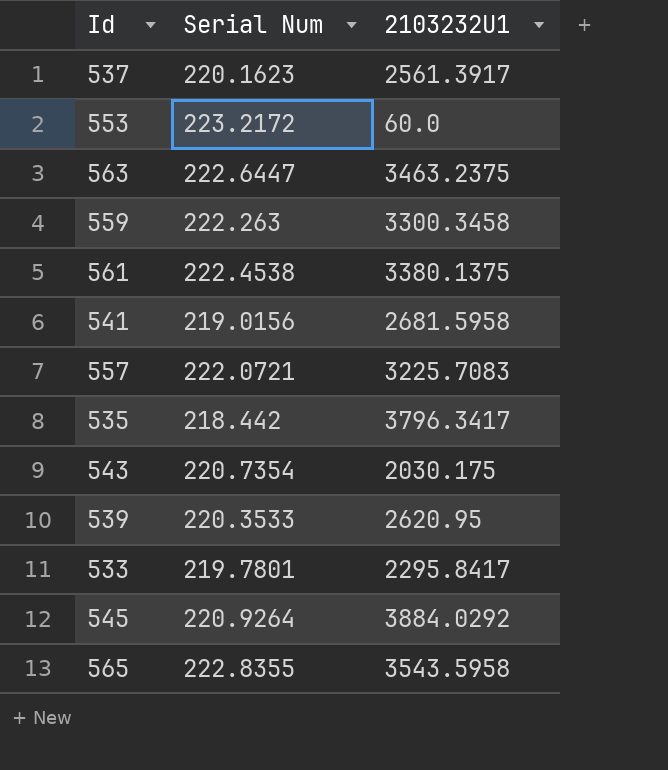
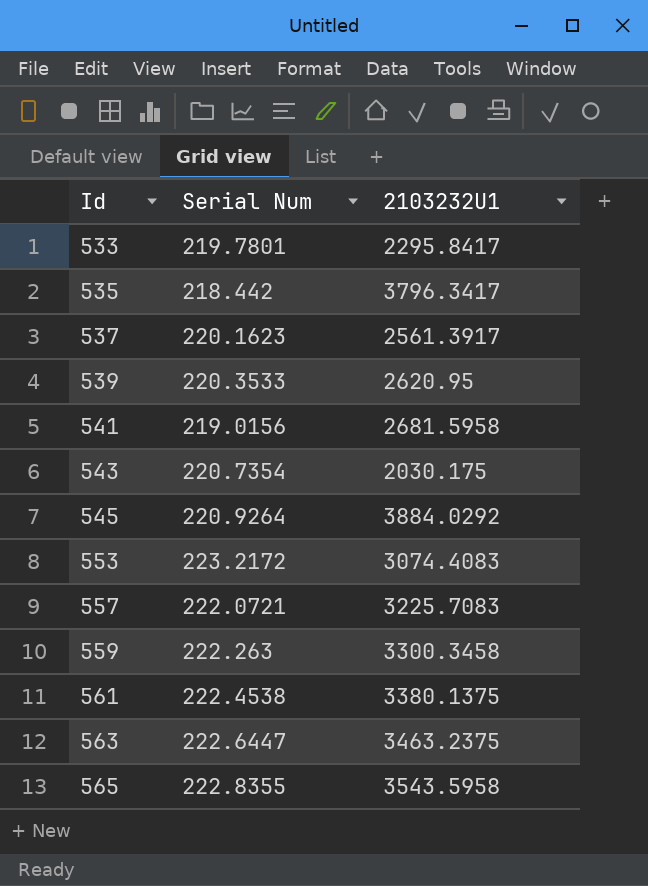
row order: none -> Id ascending
553 | 2103232U1: 60.0 -> 3074.4083

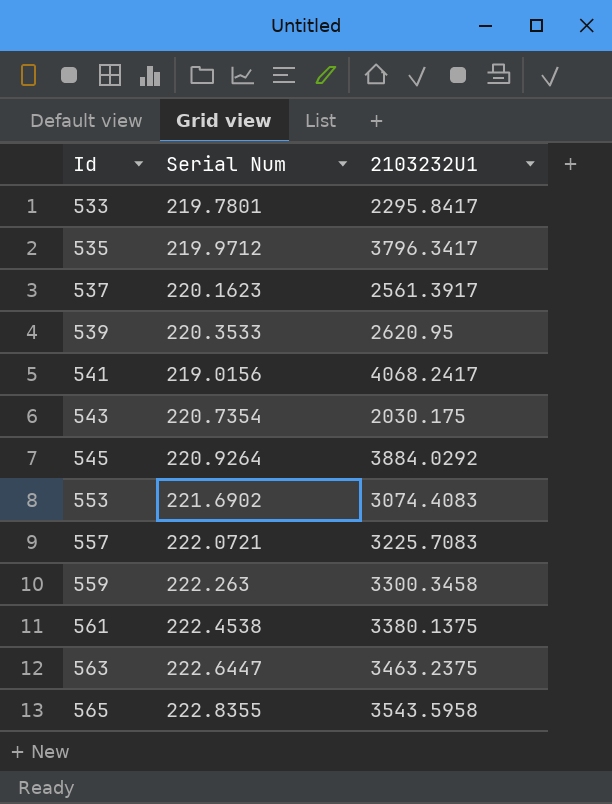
535 | Serial Num: 218.442 -> 219.9712
541 | 2103232U1: 2681.5958 -> 4068.2417
553 | Serial Num: 223.2172 -> 221.6902

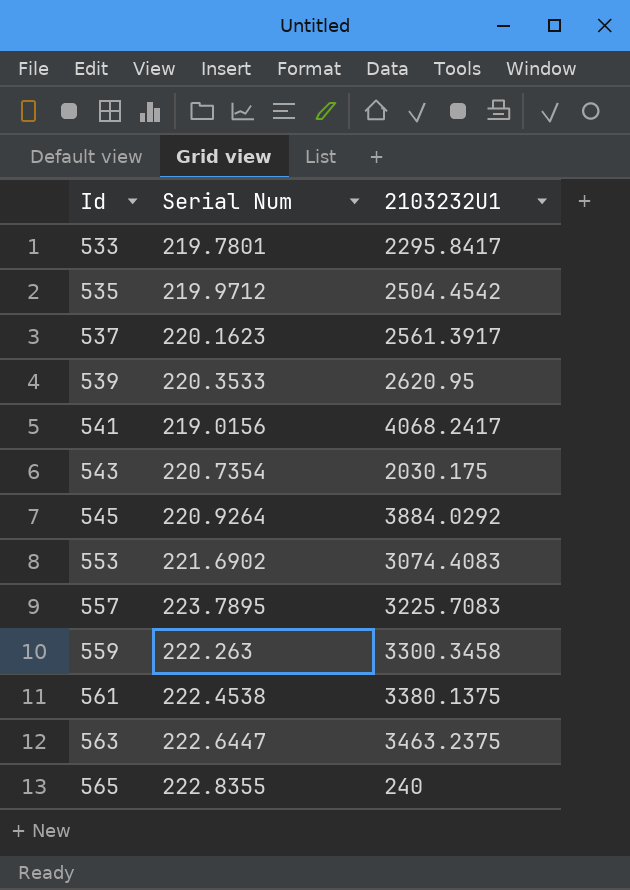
535 | 2103232U1: 3796.3417 -> 2504.4542
557 | Serial Num: 222.0721 -> 223.7895
565 | 2103232U1: 3543.5958 -> 240

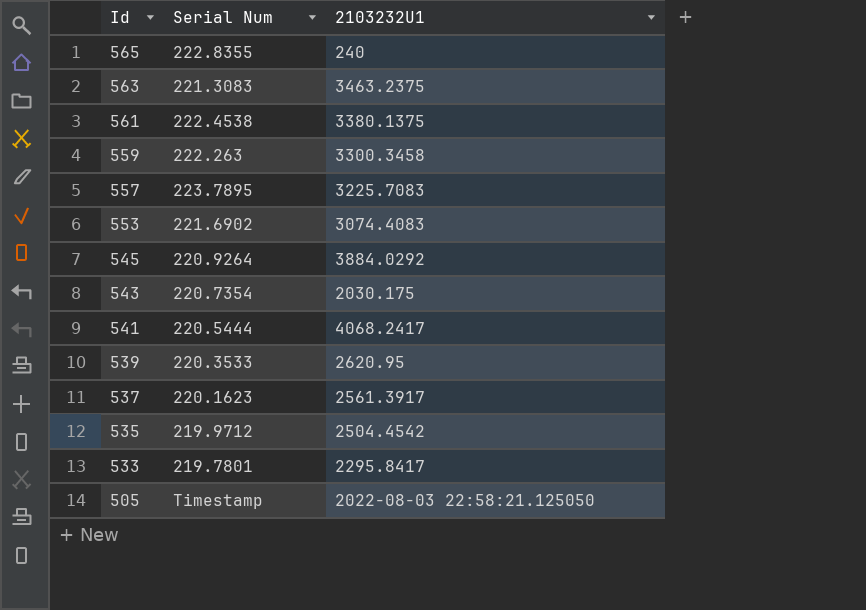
row order: Id ascending -> Id descending
563 | Serial Num: 222.6447 -> 221.3083
541 | Serial Num: 219.0156 -> 220.5444
row 505: none -> Timestamp | 2022-08-03 22:58:21.125050

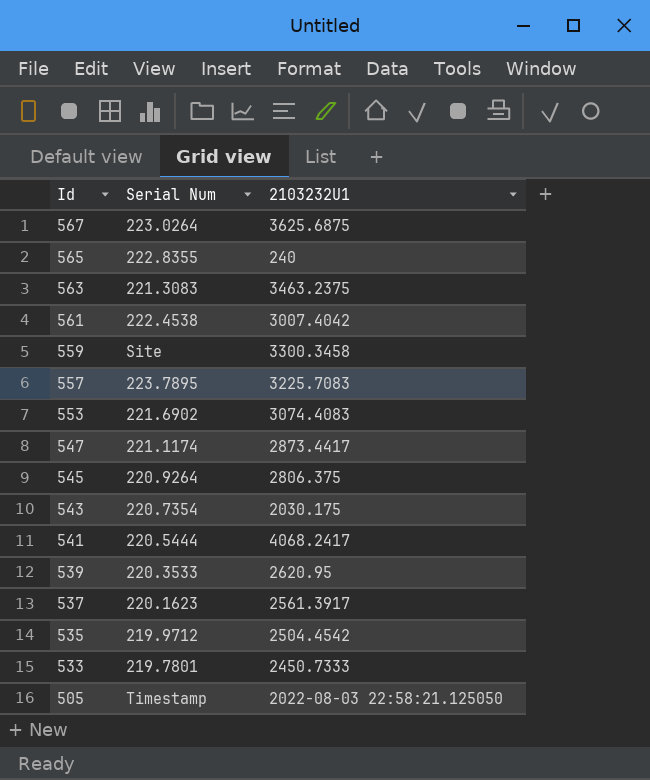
row 567: none -> 223.0264 | 3625.6875
561 | 2103232U1: 3380.1375 -> 3007.4042
559 | Serial Num: 222.263 -> Site
row 547: none -> 221.1174 | 2873.4417
545 | 2103232U1: 3884.0292 -> 2806.375
533 | 2103232U1: 2295.8417 -> 2450.7333

